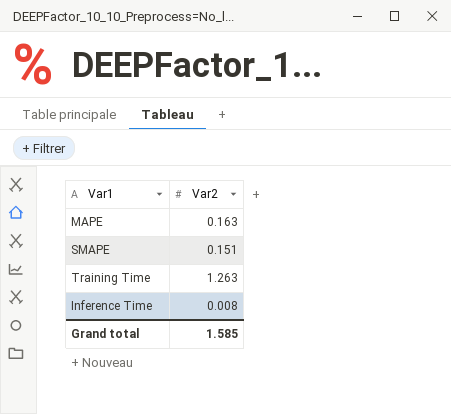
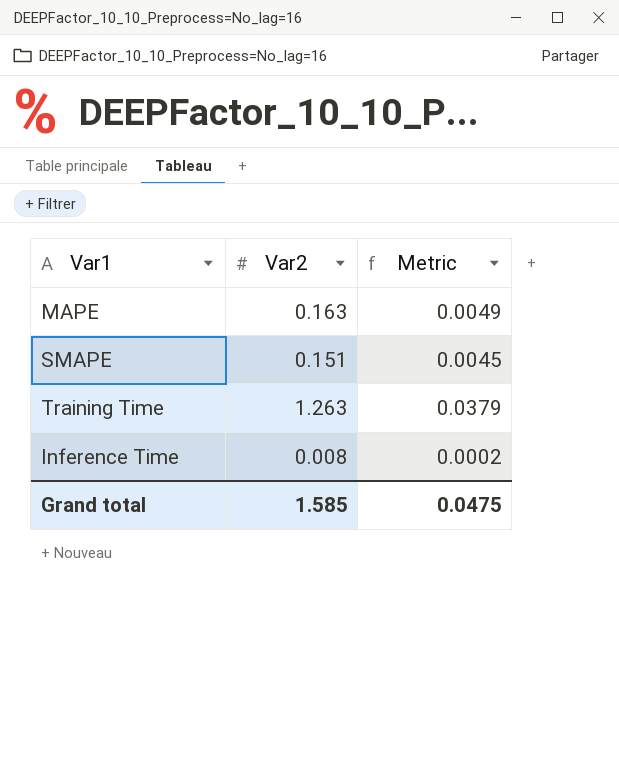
column Metric | formula: none -> [Var2] * 0.03

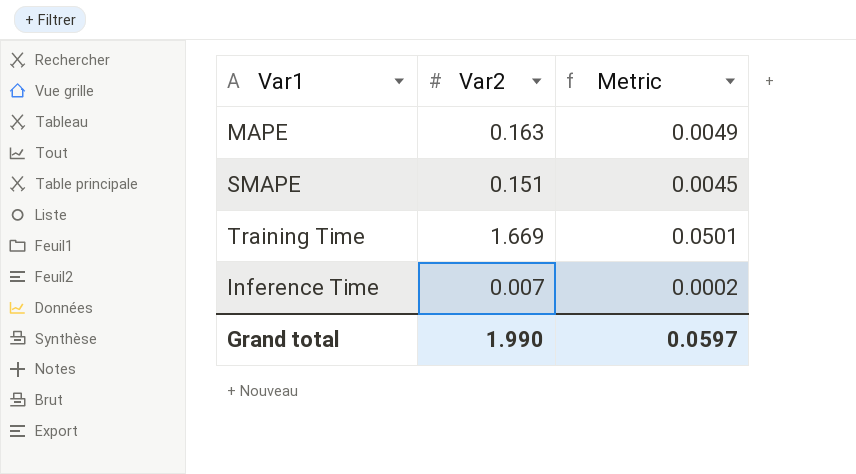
Training Time | Var2: 1.263 -> 1.669
Training Time | Metric: 0.0379 -> 0.0501
Inference Time | Var2: 0.008 -> 0.007
Grand total | Var2: 1.585 -> 1.990
Grand total | Metric: 0.0475 -> 0.0597

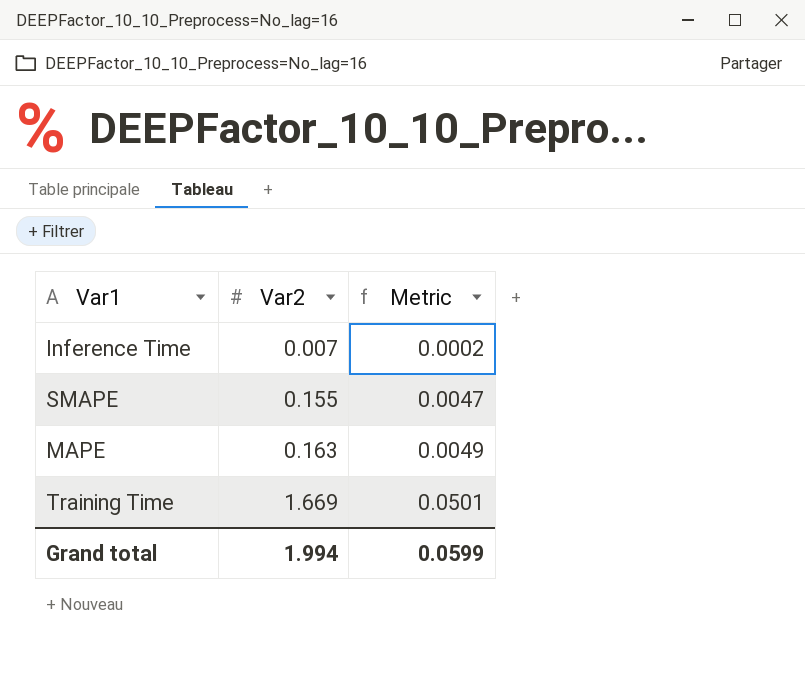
row order: none -> Var2 ascending
SMAPE | Var2: 0.151 -> 0.155
SMAPE | Metric: 0.0045 -> 0.0047
Grand total | Var2: 1.990 -> 1.994
Grand total | Metric: 0.0597 -> 0.0599

